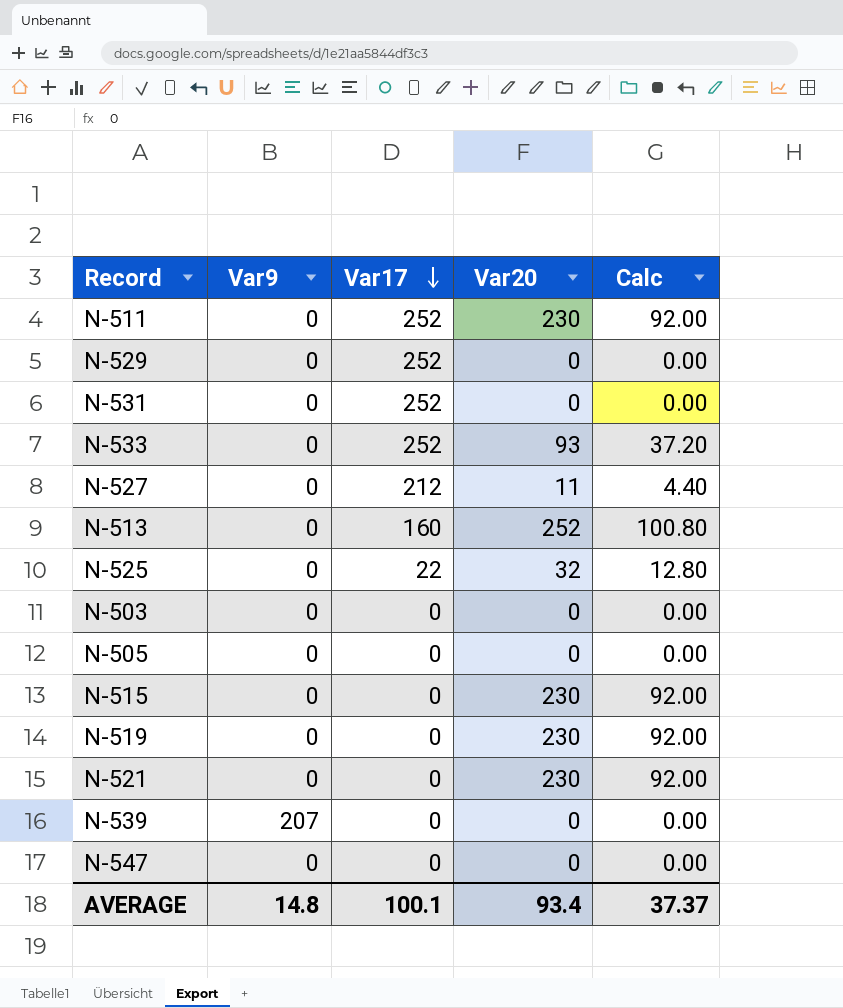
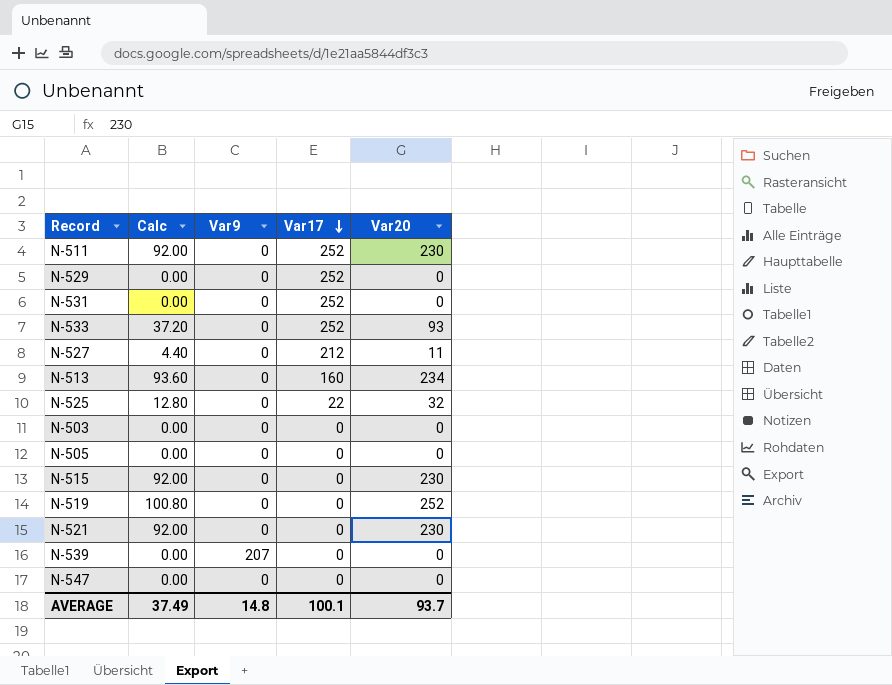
column Calc | position: 5 -> 2
N-513 | Calc: 100.80 -> 93.60
N-513 | Var20: 252 -> 234
N-519 | Calc: 92.00 -> 100.80
N-519 | Var20: 230 -> 252
AVERAGE | Calc: 37.37 -> 37.49
AVERAGE | Var20: 93.4 -> 93.7

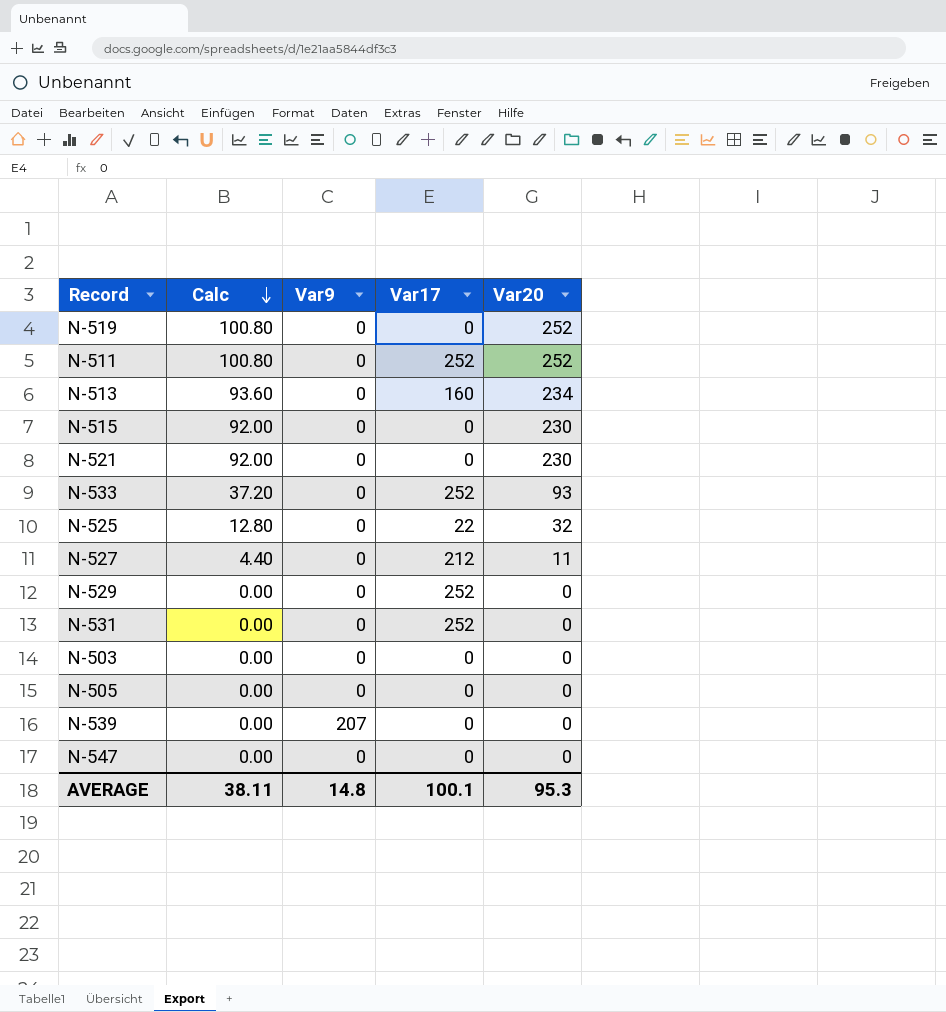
row order: Var17 descending -> Calc descending
N-511 | Calc: 92.00 -> 100.80
N-511 | Var20: 230 -> 252
AVERAGE | Calc: 37.49 -> 38.11
AVERAGE | Var20: 93.7 -> 95.3

